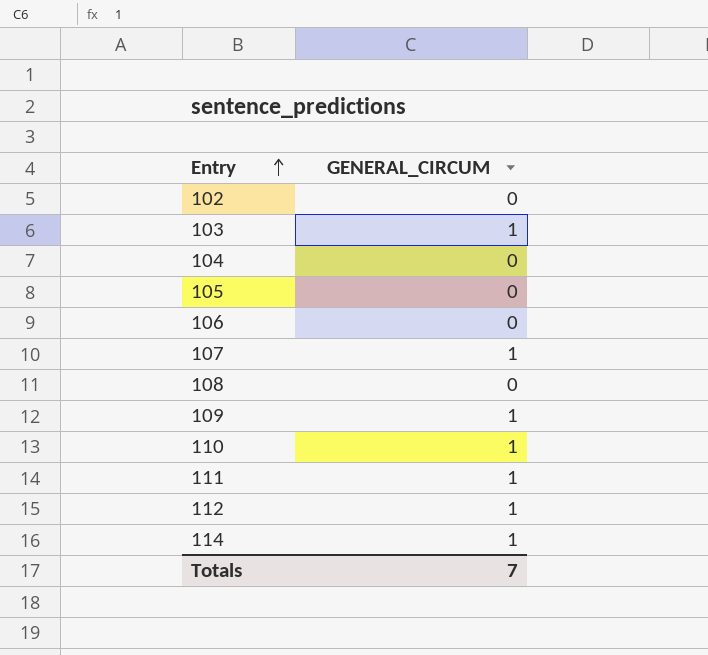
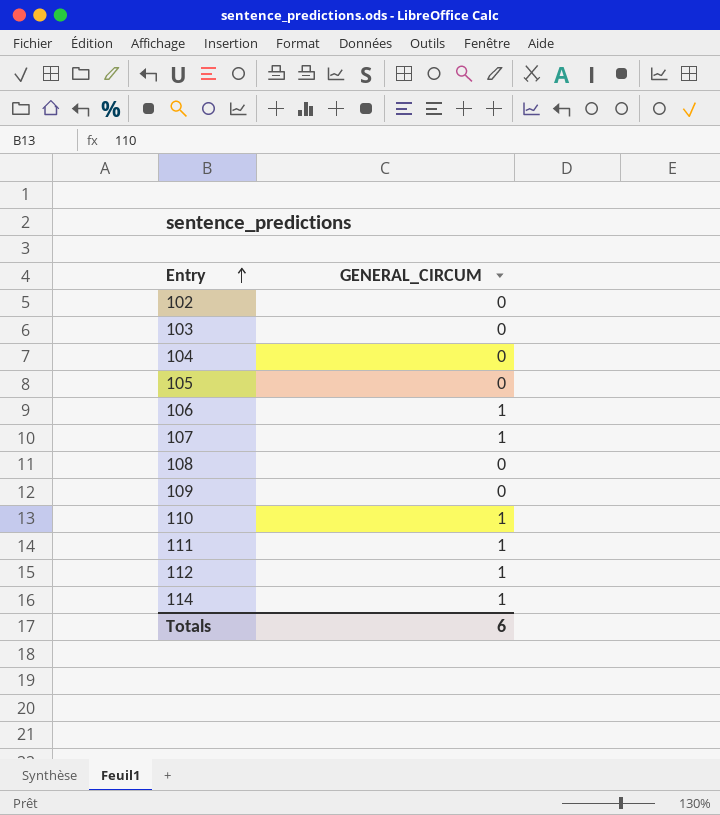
103 | GENERAL_CIRCUM: 1 -> 0
106 | GENERAL_CIRCUM: 0 -> 1
109 | GENERAL_CIRCUM: 1 -> 0
Totals | GENERAL_CIRCUM: 7 -> 6

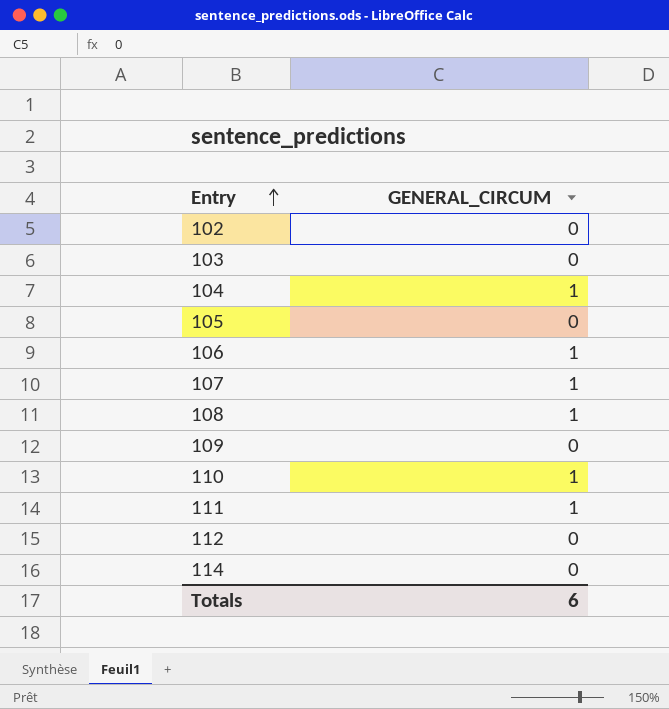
104 | GENERAL_CIRCUM: 0 -> 1
108 | GENERAL_CIRCUM: 0 -> 1
112 | GENERAL_CIRCUM: 1 -> 0
114 | GENERAL_CIRCUM: 1 -> 0

